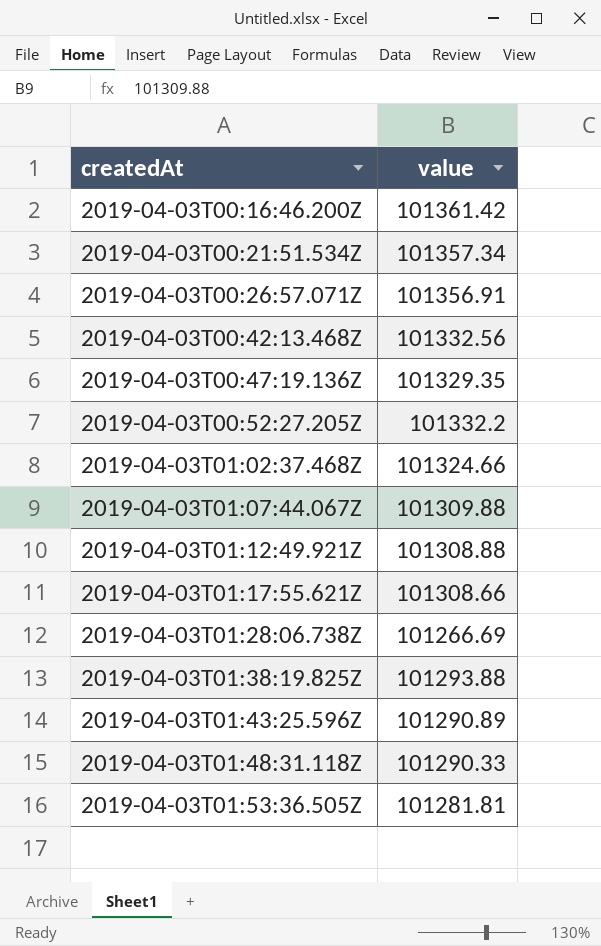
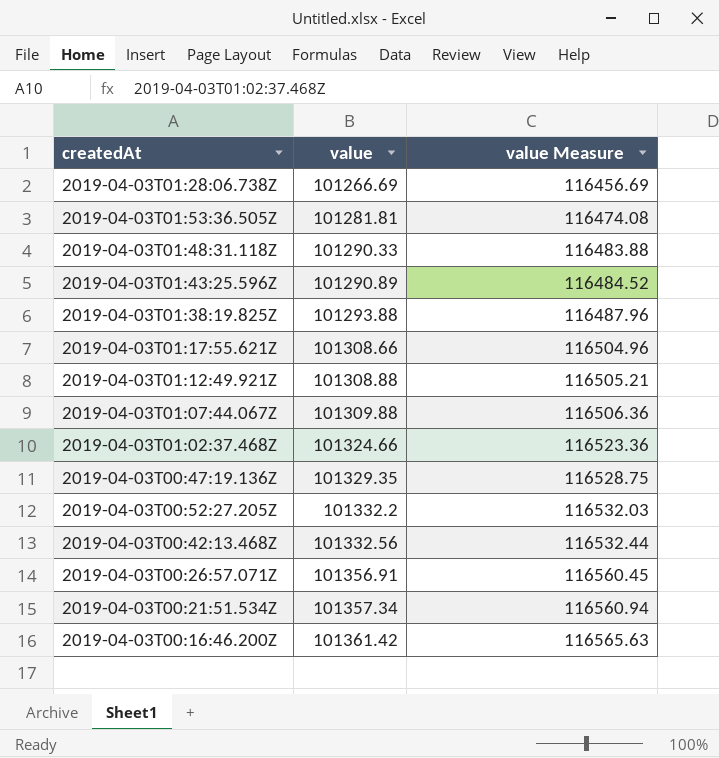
row order: createdAt ascending -> value ascending
column value Measure | formula: none -> [value] * 1.15

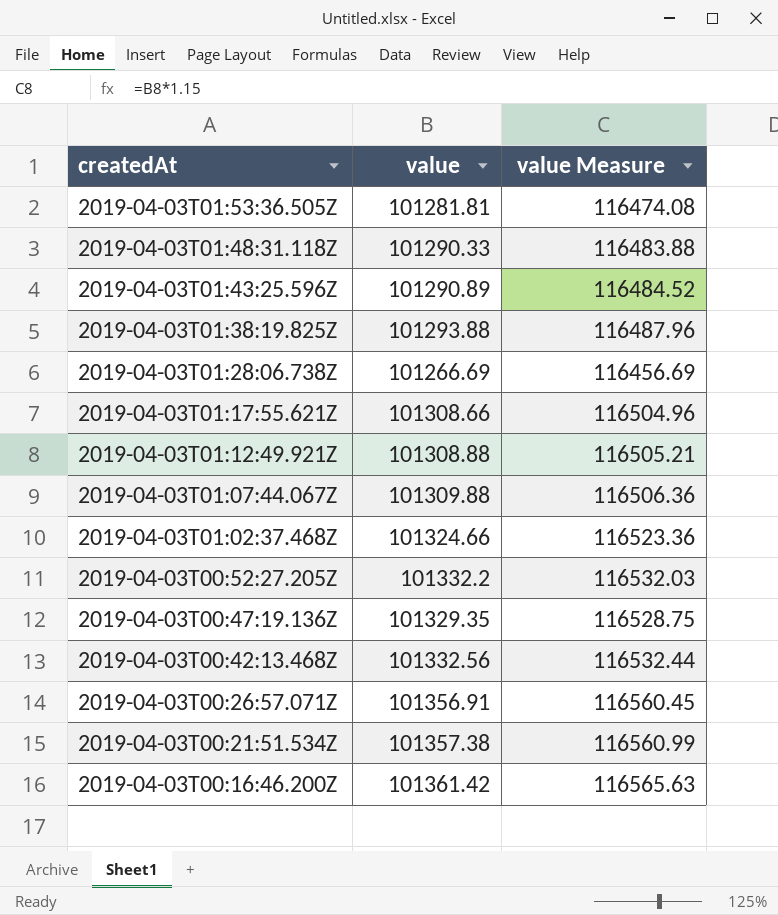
row order: value ascending -> createdAt descending
2019-04-03T00:21:51.534Z | value: 101357.34 -> 101357.38
2019-04-03T00:21:51.534Z | value Measure: 116560.94 -> 116560.99

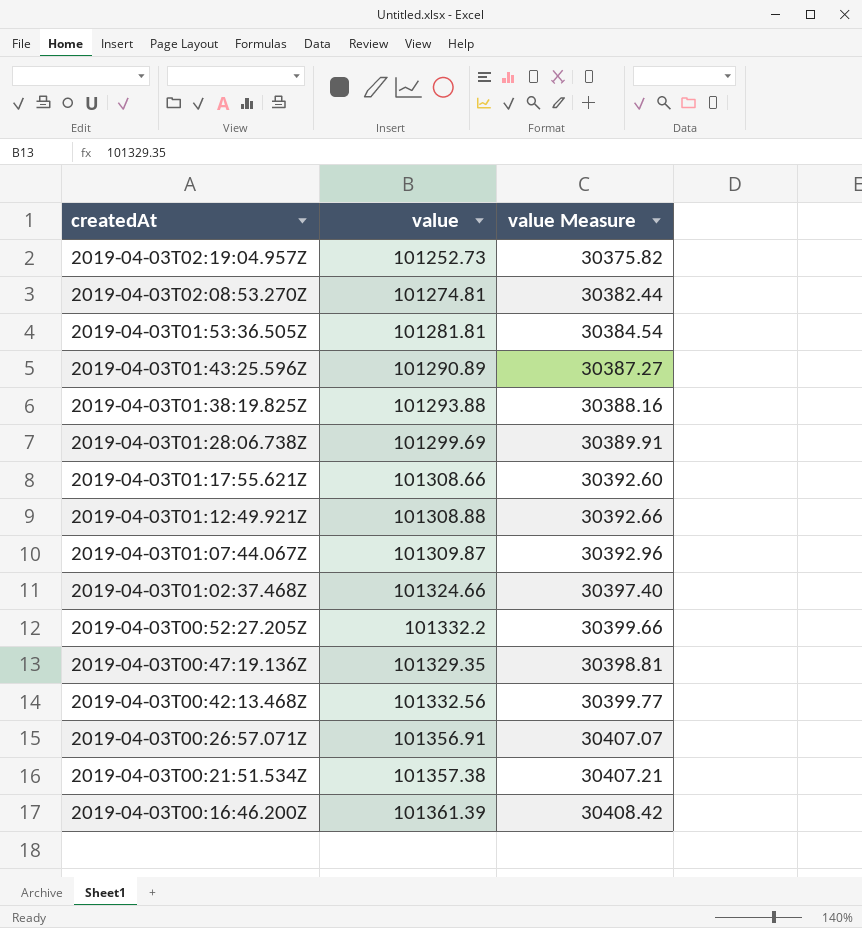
column value Measure | formula: [value] * 1.15 -> [value] * 0.3
row 2019-04-03T01:48:31.118Z: 101290.33 | 116483.88 -> none
row 2019-04-03T02:19:04.957Z: none -> 101252.73 | 30375.82
row 2019-04-03T02:08:53.270Z: none -> 101274.81 | 30382.44
2019-04-03T01:28:06.738Z | value: 101266.69 -> 101299.69
2019-04-03T01:07:44.067Z | value: 101309.88 -> 101309.87
2019-04-03T00:16:46.200Z | value: 101361.42 -> 101361.39

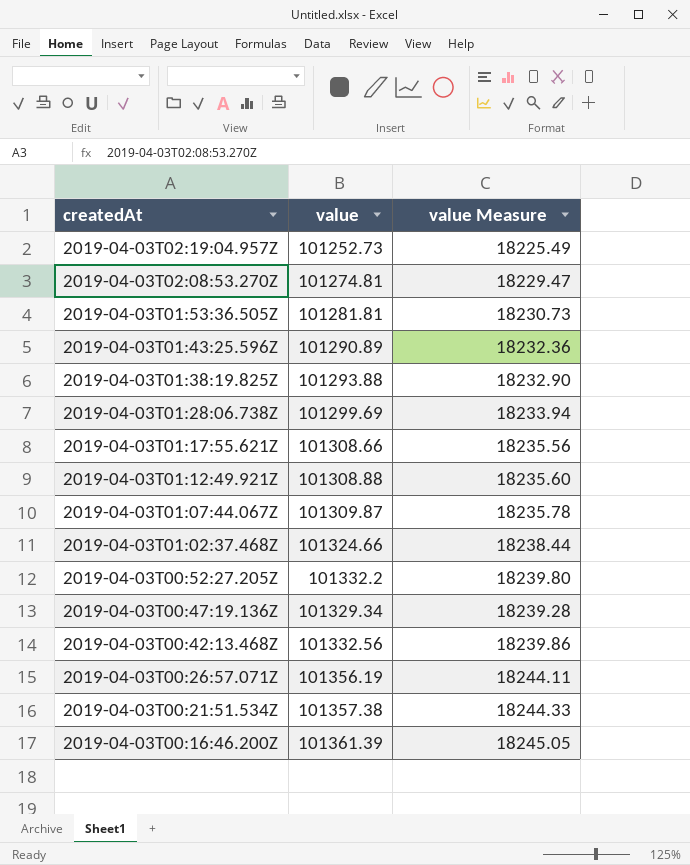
column value Measure | formula: [value] * 0.3 -> [value] * 0.18
2019-04-03T00:47:19.136Z | value: 101329.35 -> 101329.34
2019-04-03T00:26:57.071Z | value: 101356.91 -> 101356.19

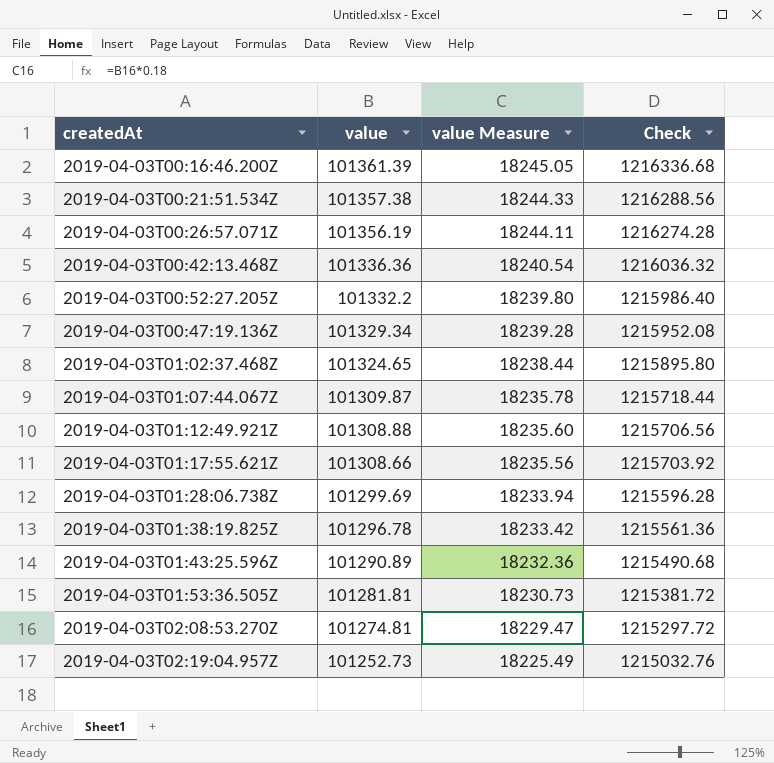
row order: createdAt descending -> value descending
column Check | formula: none -> [value] * 12
2019-04-03T00:42:13.468Z | value: 101332.56 -> 101336.36
2019-04-03T00:42:13.468Z | value Measure: 18239.86 -> 18240.54
2019-04-03T01:02:37.468Z | value: 101324.66 -> 101324.65
2019-04-03T01:38:19.825Z | value: 101293.88 -> 101296.78
2019-04-03T01:38:19.825Z | value Measure: 18232.90 -> 18233.42

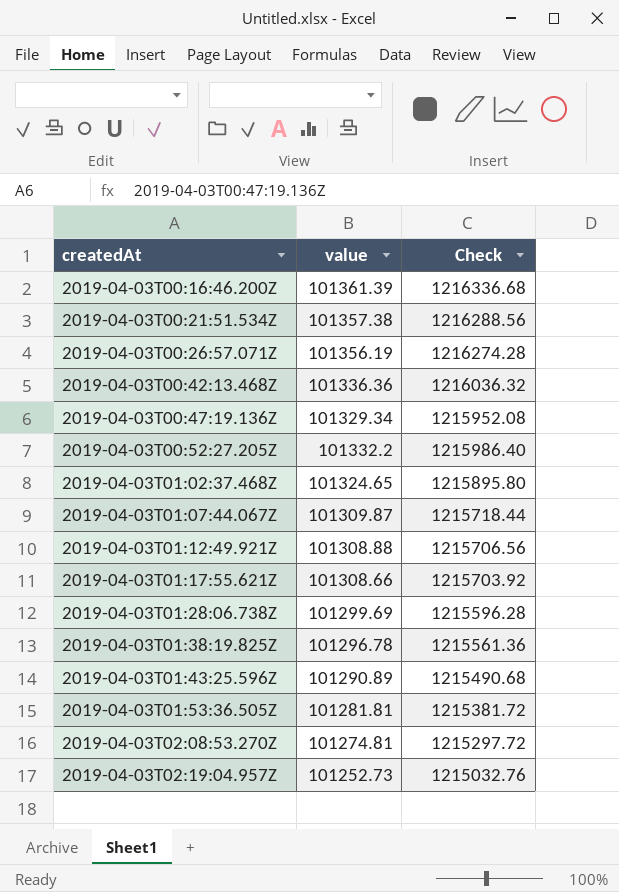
row order: value descending -> createdAt ascending
column value Measure | formula: [value] * 0.18 -> none

